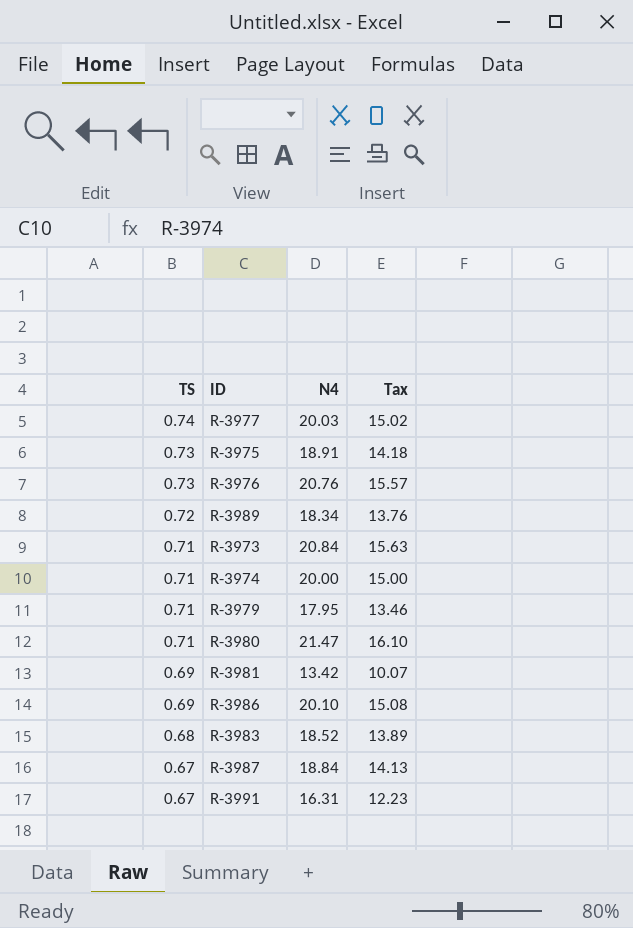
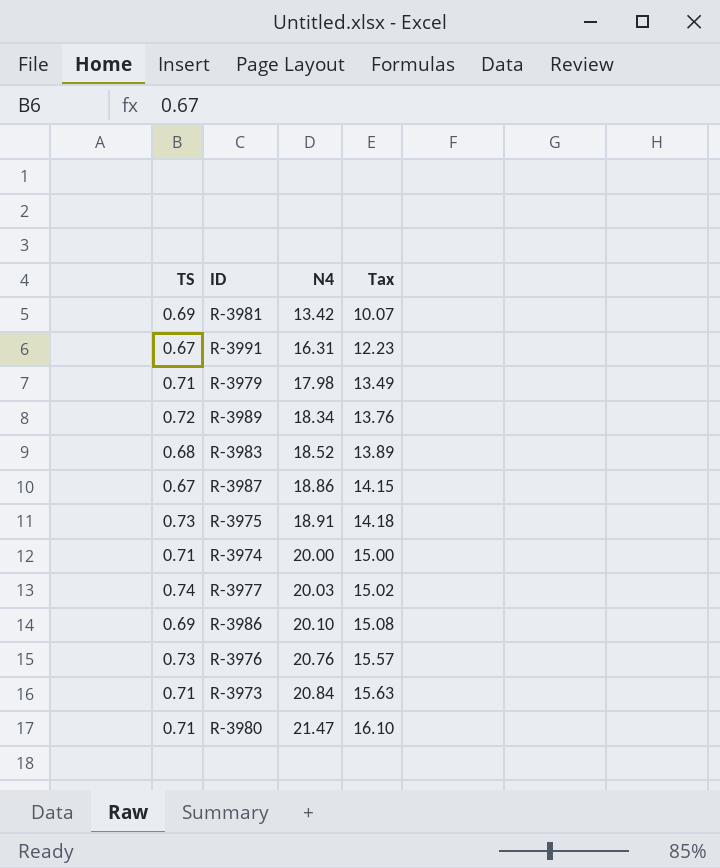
row order: TS descending -> N4 ascending
R-3979 | N4: 17.95 -> 17.98
R-3979 | Tax: 13.46 -> 13.49
R-3987 | N4: 18.84 -> 18.86
R-3987 | Tax: 14.13 -> 14.15

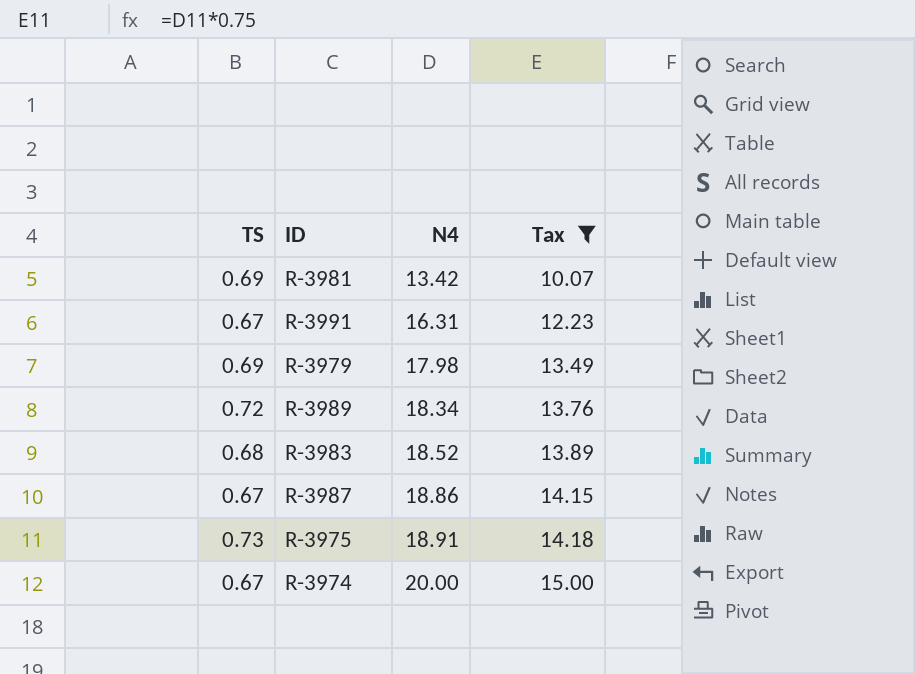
filter: none -> Tax <= 15.00
R-3979 | TS: 0.71 -> 0.69
R-3974 | TS: 0.71 -> 0.67

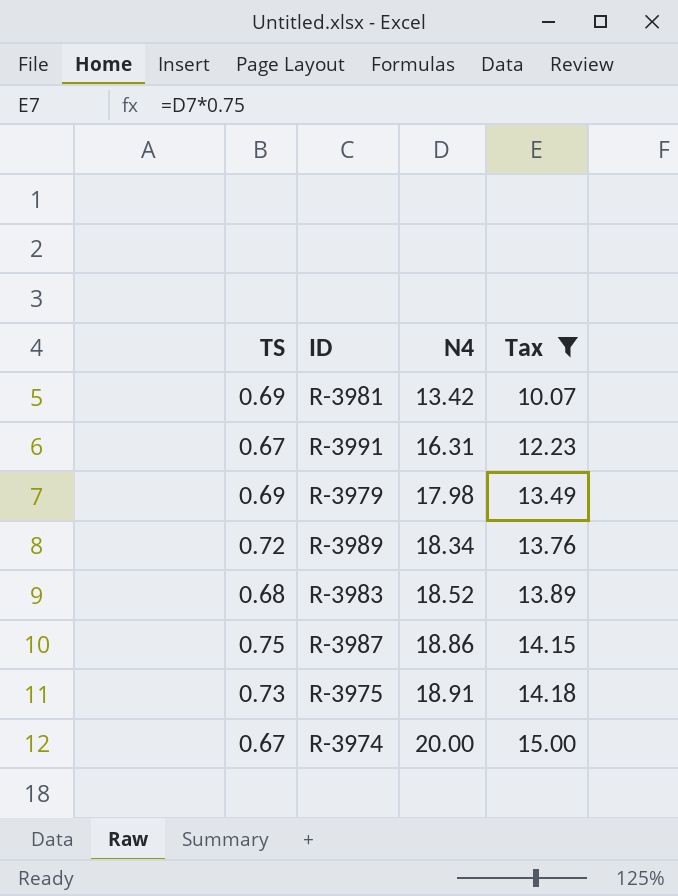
R-3987 | TS: 0.67 -> 0.75

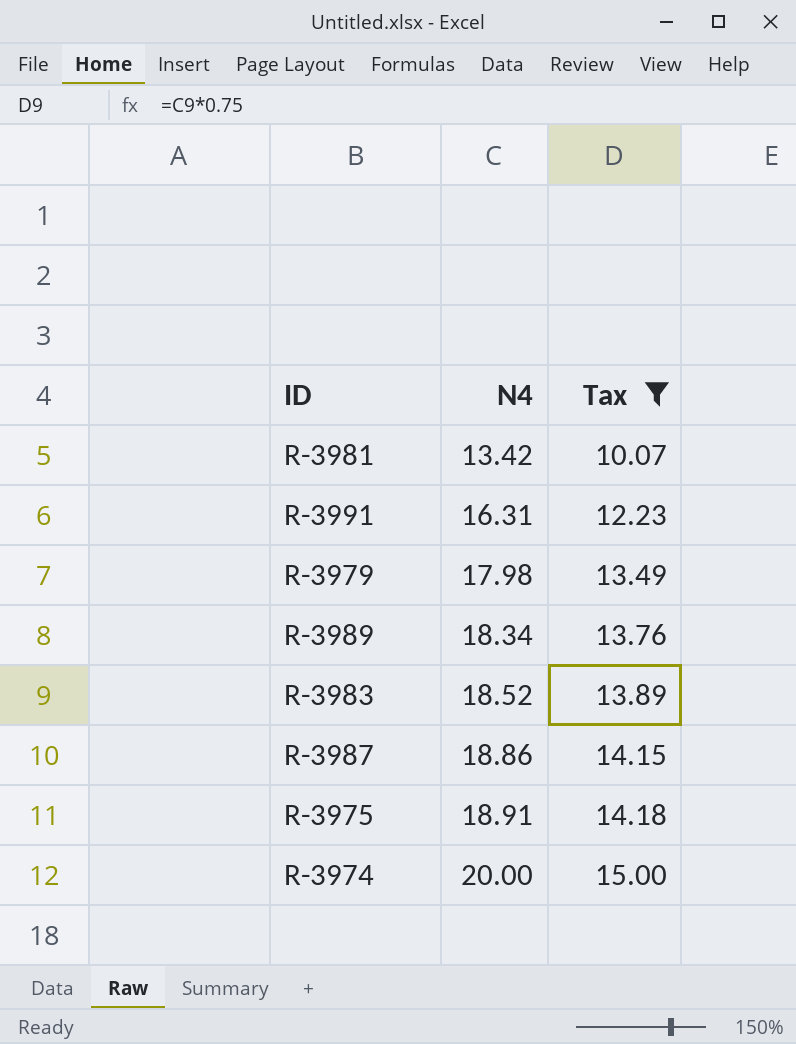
column TS | position: 1 -> none

